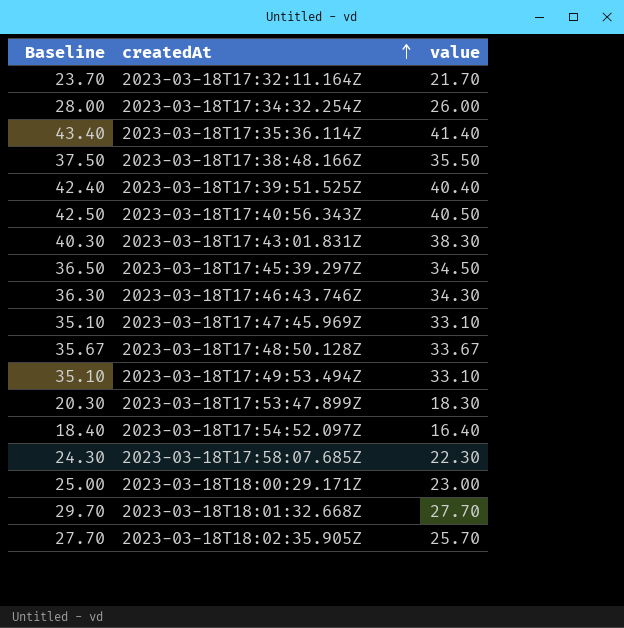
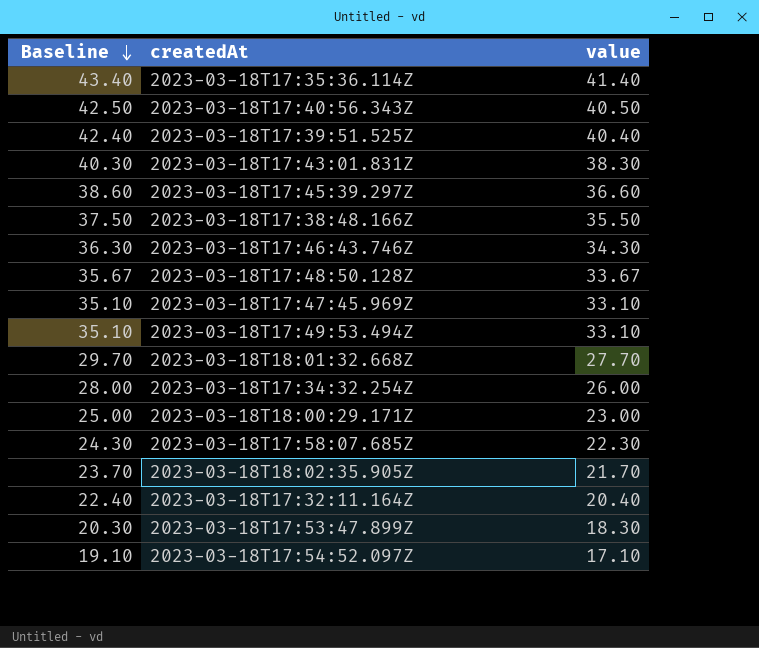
row order: createdAt ascending -> Baseline descending
2023-03-18T17:45:39.297Z | Baseline: 36.50 -> 38.60
2023-03-18T17:45:39.297Z | value: 34.50 -> 36.60
2023-03-18T18:02:35.905Z | Baseline: 27.70 -> 23.70
2023-03-18T18:02:35.905Z | value: 25.70 -> 21.70
2023-03-18T17:32:11.164Z | Baseline: 23.70 -> 22.40
2023-03-18T17:32:11.164Z | value: 21.70 -> 20.40
2023-03-18T17:54:52.097Z | Baseline: 18.40 -> 19.10
2023-03-18T17:54:52.097Z | value: 16.40 -> 17.10

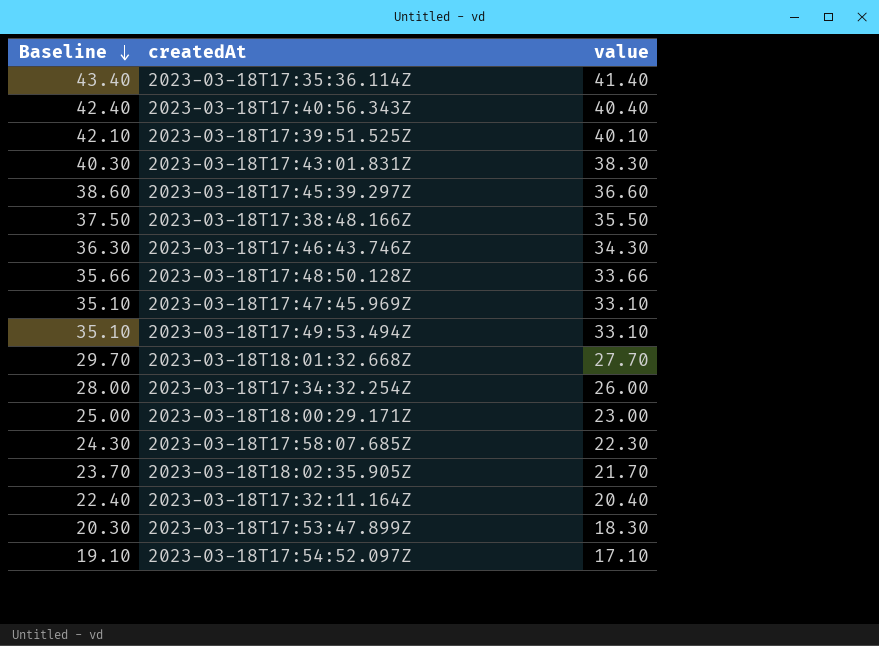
2023-03-18T17:40:56.343Z | Baseline: 42.50 -> 42.40
2023-03-18T17:40:56.343Z | value: 40.50 -> 40.40
2023-03-18T17:39:51.525Z | Baseline: 42.40 -> 42.10
2023-03-18T17:39:51.525Z | value: 40.40 -> 40.10
2023-03-18T17:48:50.128Z | Baseline: 35.67 -> 35.66
2023-03-18T17:48:50.128Z | value: 33.67 -> 33.66

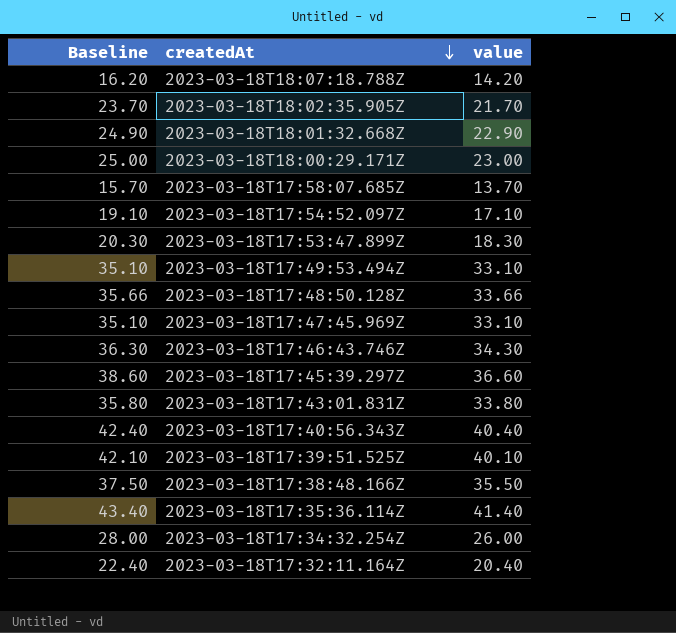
row order: Baseline descending -> createdAt descending
row 2023-03-18T18:07:18.788Z: none -> 16.20 | 14.20
2023-03-18T18:01:32.668Z | Baseline: 29.70 -> 24.90
2023-03-18T18:01:32.668Z | value: 27.70 -> 22.90
2023-03-18T17:58:07.685Z | Baseline: 24.30 -> 15.70
2023-03-18T17:58:07.685Z | value: 22.30 -> 13.70
2023-03-18T17:43:01.831Z | Baseline: 40.30 -> 35.80
2023-03-18T17:43:01.831Z | value: 38.30 -> 33.80

